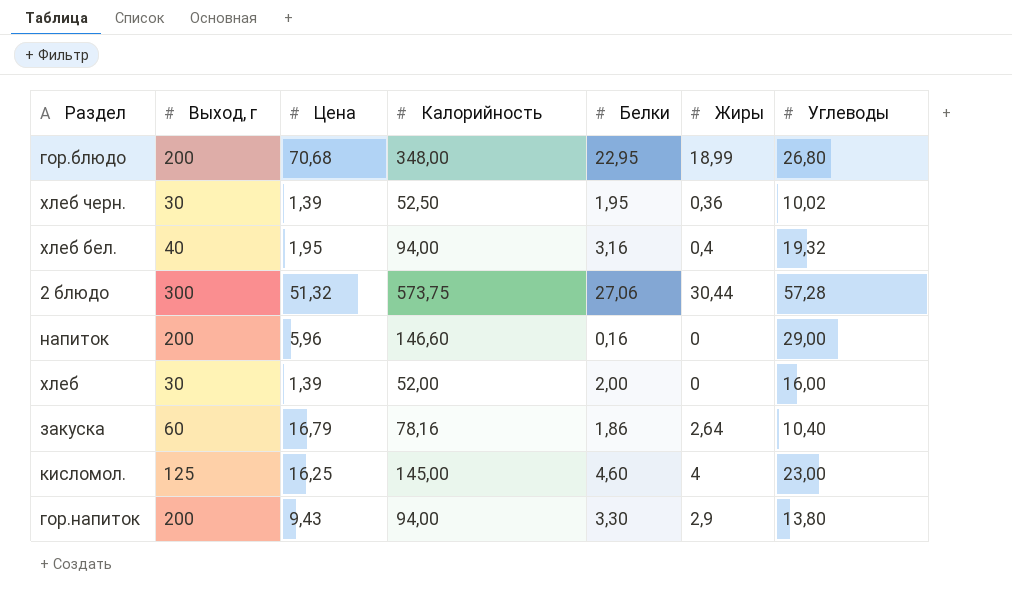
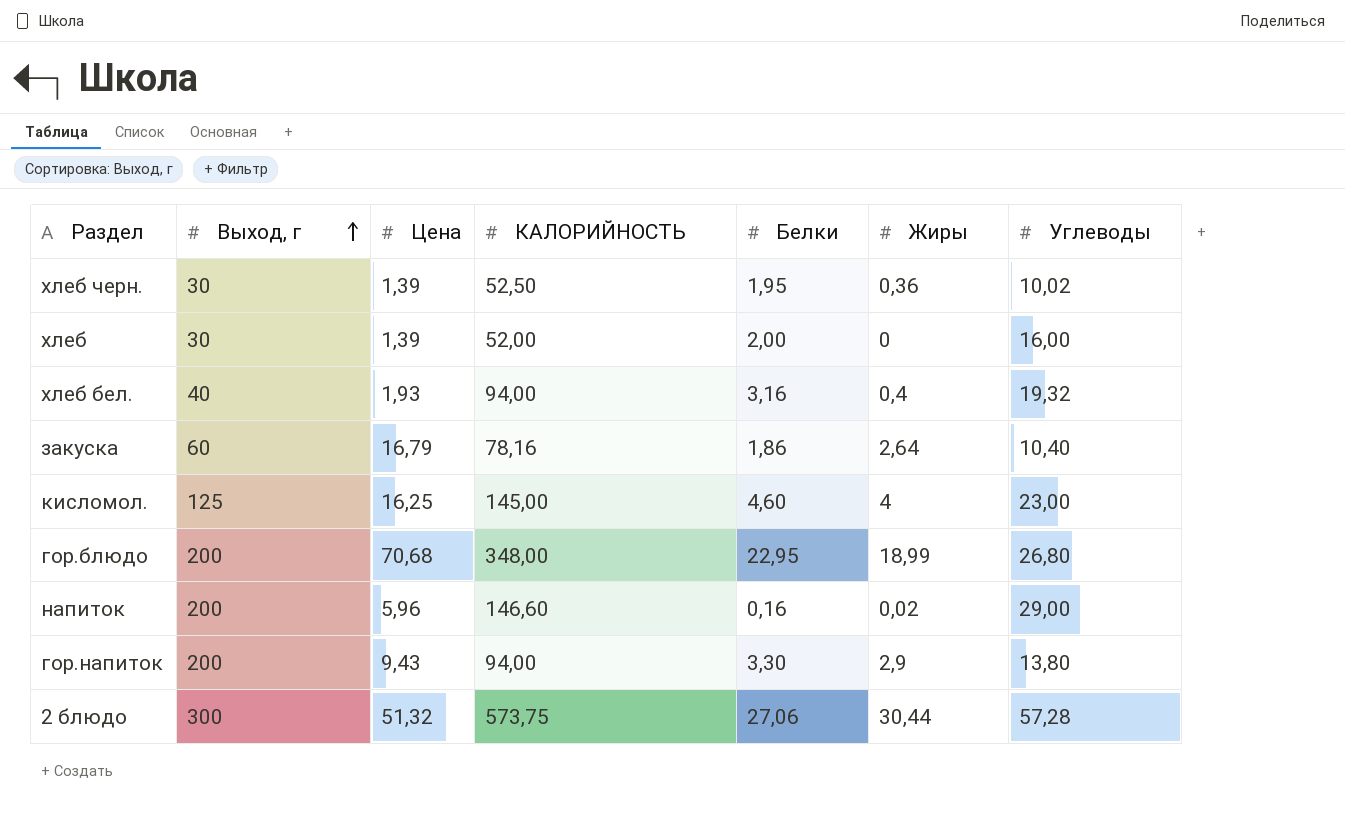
row order: none -> Выход, г ascending
column name: Калорийность -> КАЛОРИЙНОСТЬ
хлеб бел. | Цена: 1,95 -> 1,93
напиток | Жиры: 0 -> 0,02

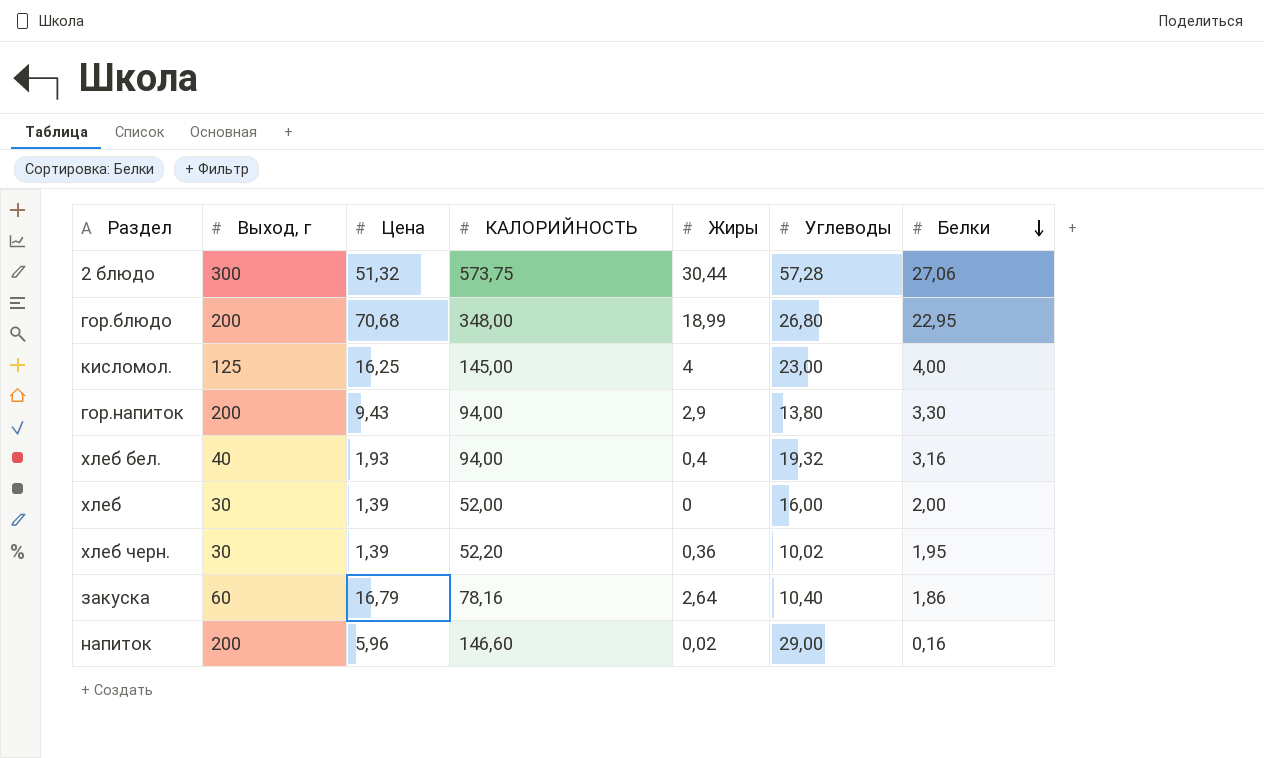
row order: Выход, г ascending -> Белки descending
column Белки | position: 5 -> 7
кисломол. | Белки: 4,60 -> 4,00
хлеб черн. | КАЛОРИЙНОСТЬ: 52,50 -> 52,20

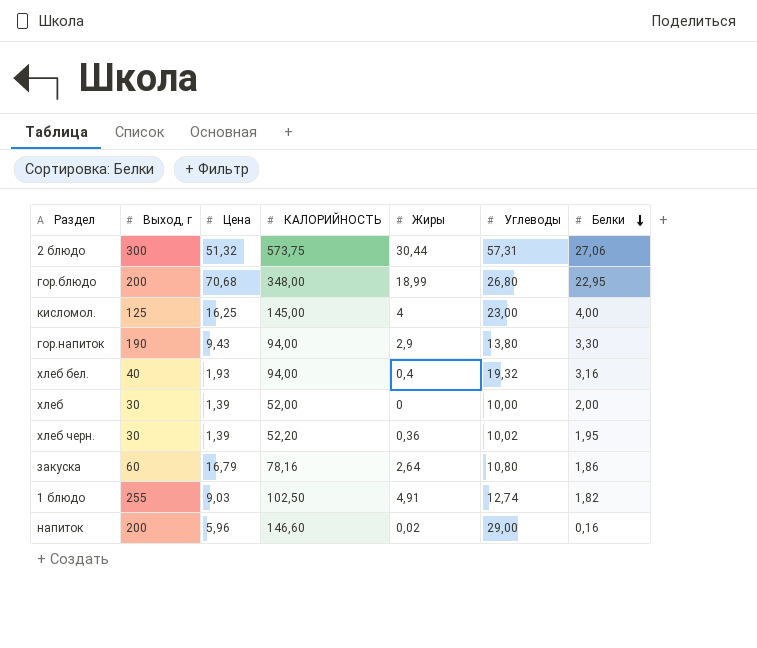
2 блюдо | Углеводы: 57,28 -> 57,31
гор.напиток | Выход, г: 200 -> 190
хлеб | Углеводы: 16,00 -> 10,00
закуска | Углеводы: 10,40 -> 10,80
row 1 блюдо: none -> 255 | 9,03 | 102,50 | 4,91 | 12,74 | 1,82

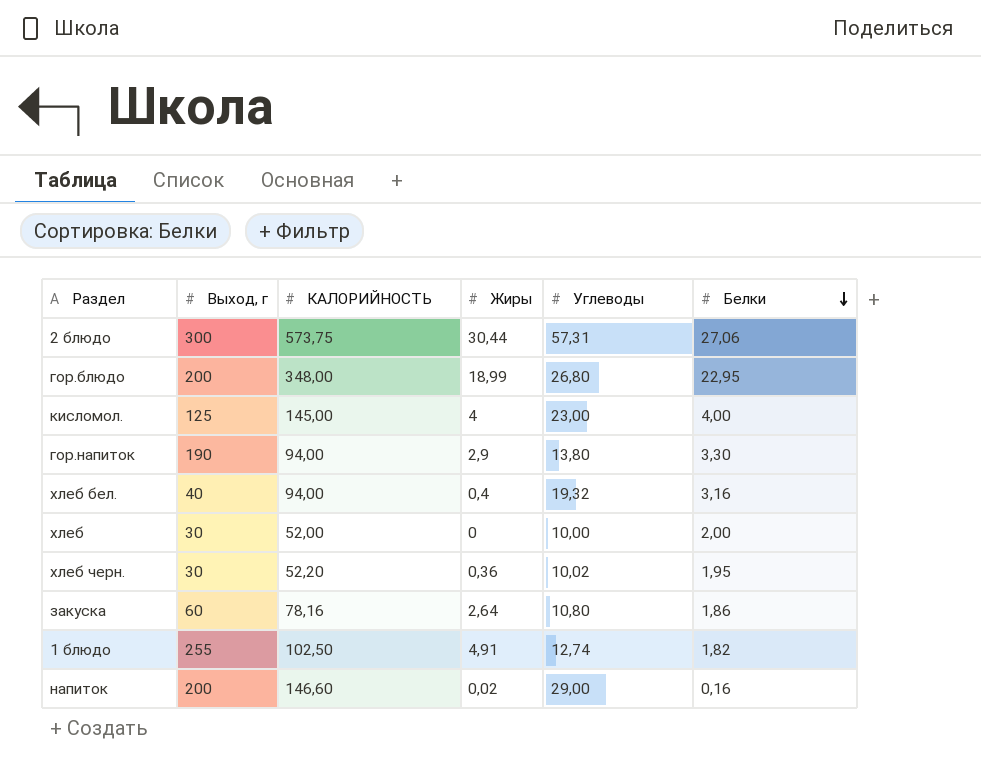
column Цена | position: 3 -> none

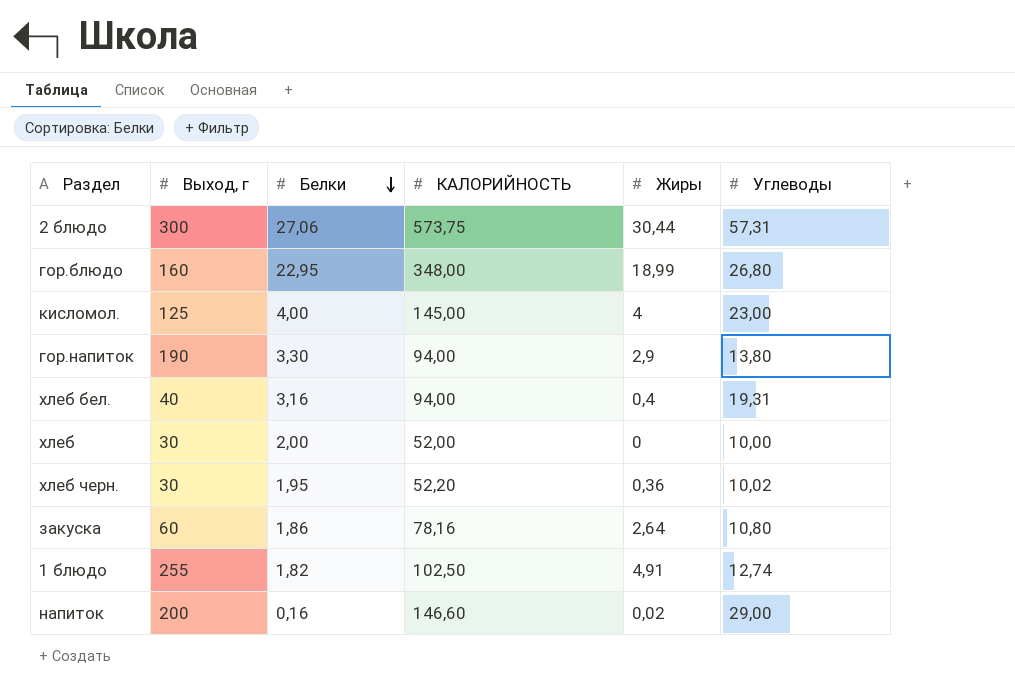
column Белки | position: 6 -> 3
гор.блюдо | Выход, г: 200 -> 160
хлеб бел. | Углеводы: 19,32 -> 19,31

